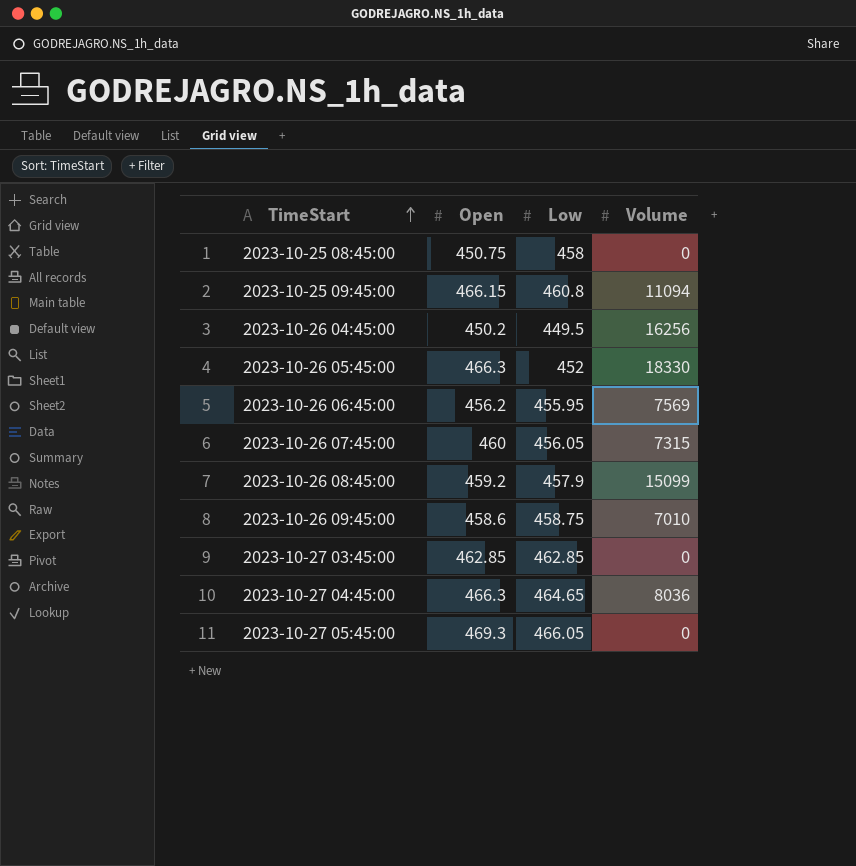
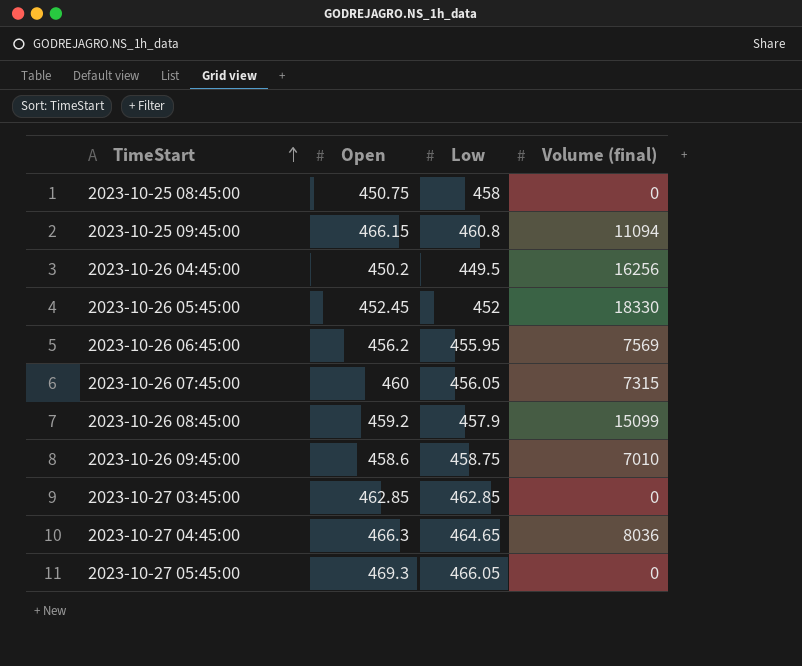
column name: Volume -> Volume (final)
2023-10-26 05:45:00 | Open: 466.3 -> 452.45

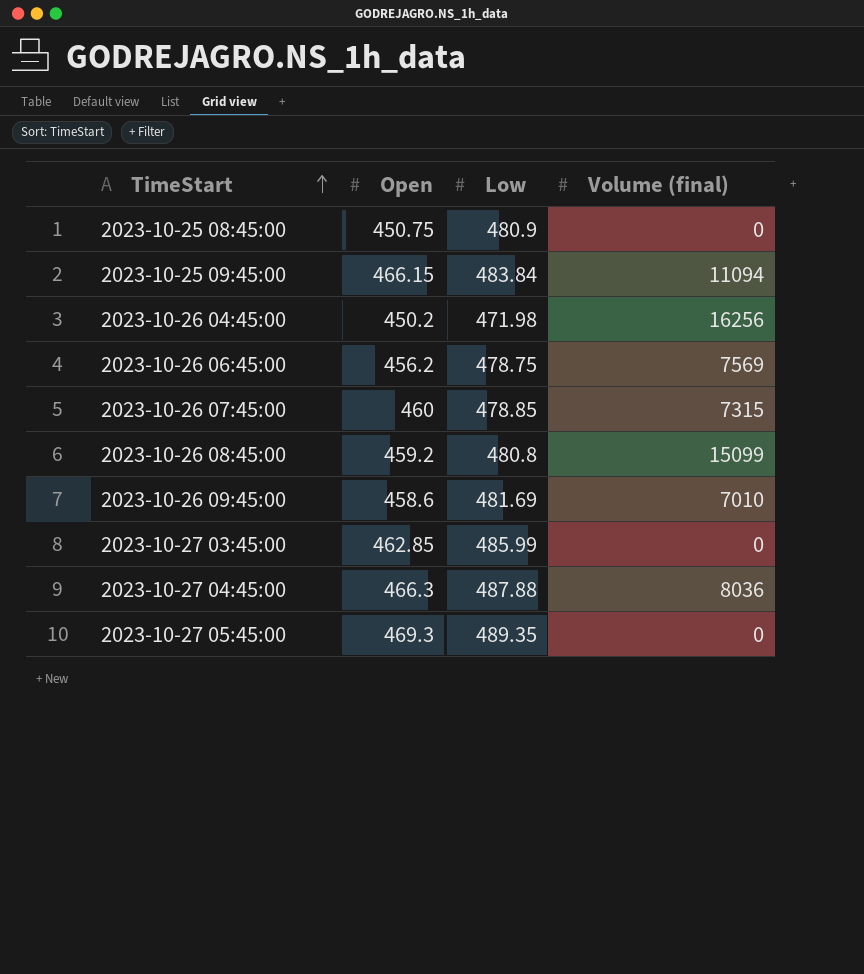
row 2023-10-26 05:45:00: 452.45 | 452 | 18330 -> none
2023-10-25 08:45:00 | Low: 458 -> 480.9
2023-10-25 09:45:00 | Low: 460.8 -> 483.84
2023-10-26 04:45:00 | Low: 449.5 -> 471.98
2023-10-26 06:45:00 | Low: 455.95 -> 478.75
2023-10-26 07:45:00 | Low: 456.05 -> 478.85
2023-10-26 08:45:00 | Low: 457.9 -> 480.8
2023-10-26 09:45:00 | Low: 458.75 -> 481.69
2023-10-27 03:45:00 | Low: 462.85 -> 485.99
2023-10-27 04:45:00 | Low: 464.65 -> 487.88
2023-10-27 05:45:00 | Low: 466.05 -> 489.35

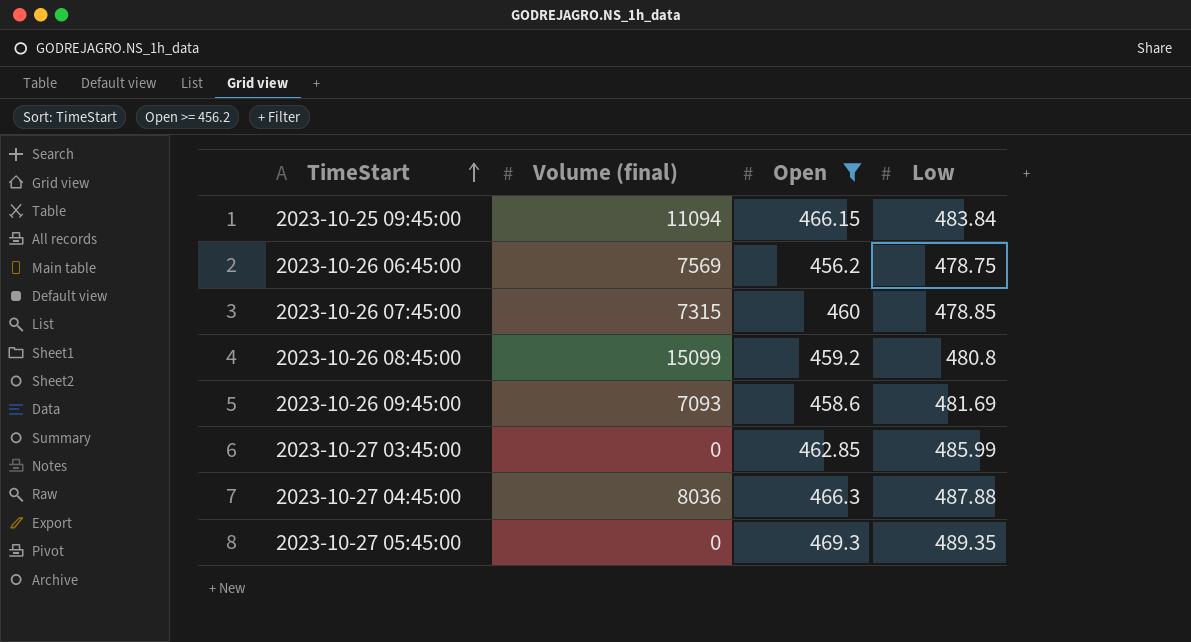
filter: none -> Open >= 456.2
column Volume (final) | position: 4 -> 2
2023-10-26 09:45:00 | Volume (final): 7010 -> 7093

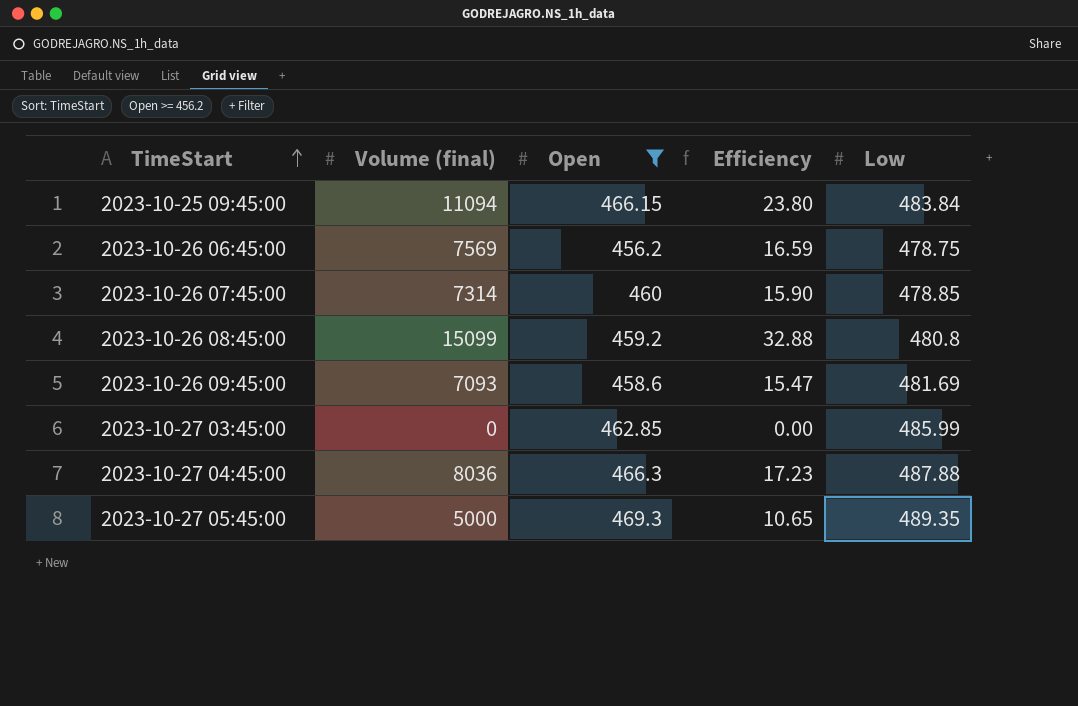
column Efficiency | formula: none -> [Volume (final)] / [Open]
2023-10-26 07:45:00 | Volume (final): 7315 -> 7314
2023-10-27 05:45:00 | Volume (final): 0 -> 5000

